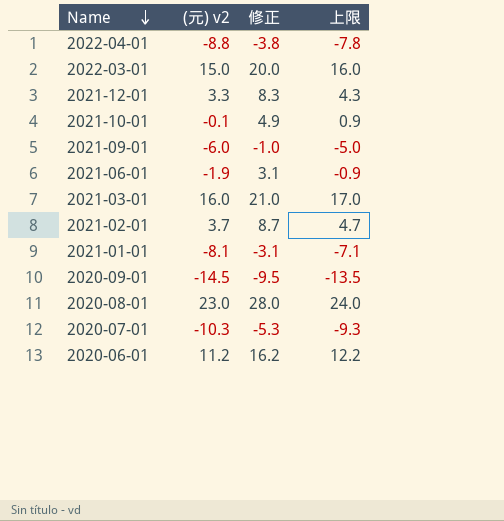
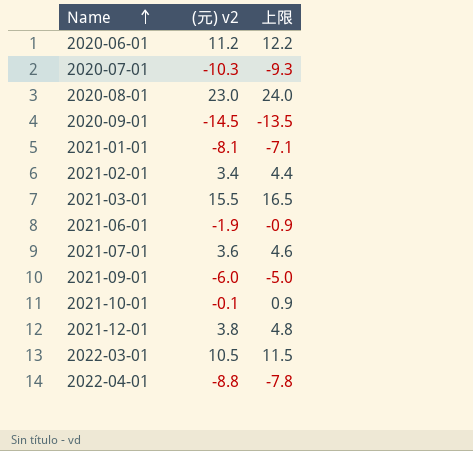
row order: Name descending -> Name ascending
column 修正 | formula: [(元) v2] + 5 -> none
2021-02-01 | (元) v2: 3.7 -> 3.4
2021-02-01 | 上限: 4.7 -> 4.4
2021-03-01 | (元) v2: 16.0 -> 15.5
2021-03-01 | 上限: 17.0 -> 16.5
row 2021-07-01: none -> 3.6 | 4.6
2021-12-01 | (元) v2: 3.3 -> 3.8
2021-12-01 | 上限: 4.3 -> 4.8
2022-03-01 | (元) v2: 15.0 -> 10.5
2022-03-01 | 上限: 16.0 -> 11.5

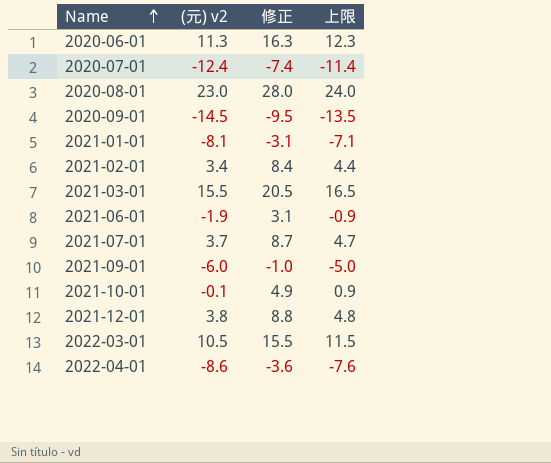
column 修正 | formula: none -> [(元) v2] + 5
2020-06-01 | (元) v2: 11.2 -> 11.3
2020-06-01 | 上限: 12.2 -> 12.3
2020-07-01 | (元) v2: -10.3 -> -12.4
2020-07-01 | 上限: -9.3 -> -11.4
2021-07-01 | (元) v2: 3.6 -> 3.7
2021-07-01 | 上限: 4.6 -> 4.7
2022-04-01 | (元) v2: -8.8 -> -8.6
2022-04-01 | 上限: -7.8 -> -7.6

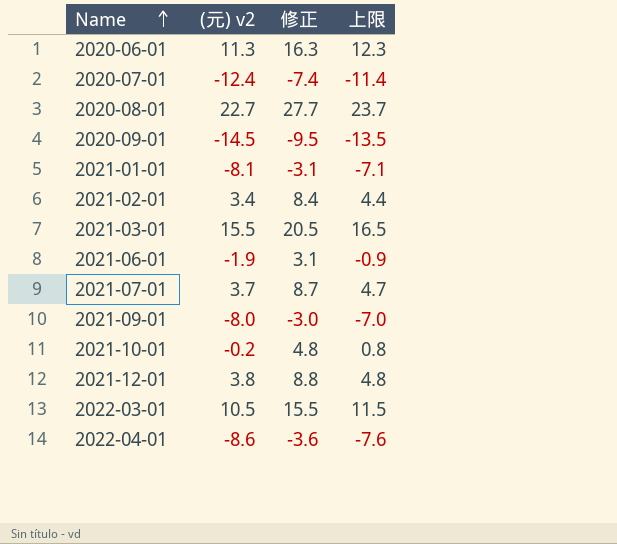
2020-08-01 | (元) v2: 23.0 -> 22.7
2020-08-01 | 修正: 28.0 -> 27.7
2020-08-01 | 上限: 24.0 -> 23.7
2021-09-01 | (元) v2: -6.0 -> -8.0
2021-09-01 | 修正: -1.0 -> -3.0
2021-09-01 | 上限: -5.0 -> -7.0
2021-10-01 | (元) v2: -0.1 -> -0.2
2021-10-01 | 修正: 4.9 -> 4.8
2021-10-01 | 上限: 0.9 -> 0.8

